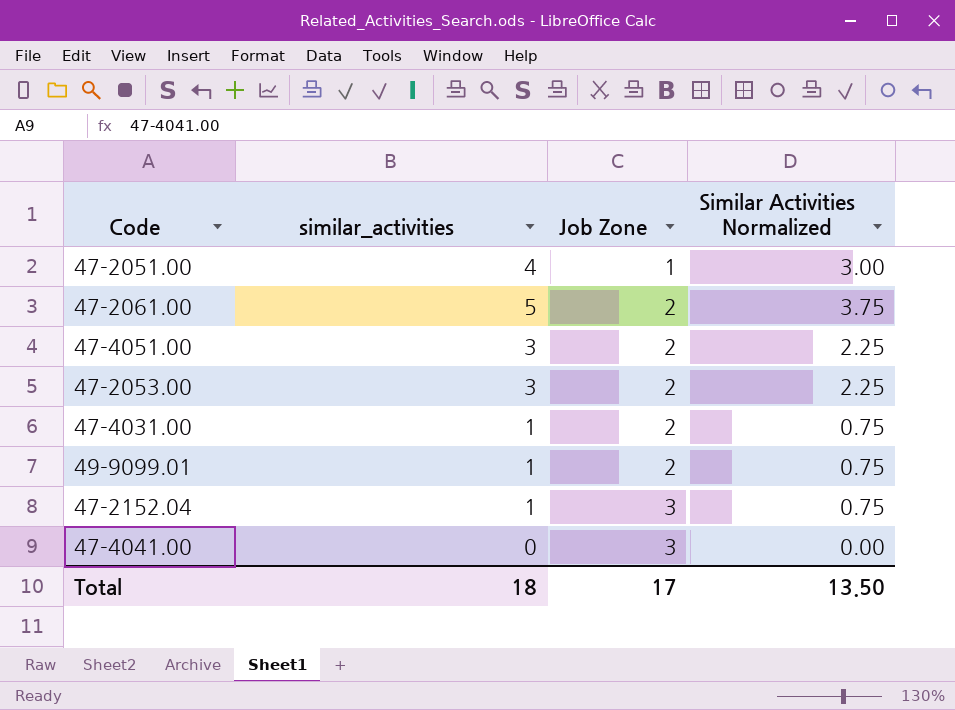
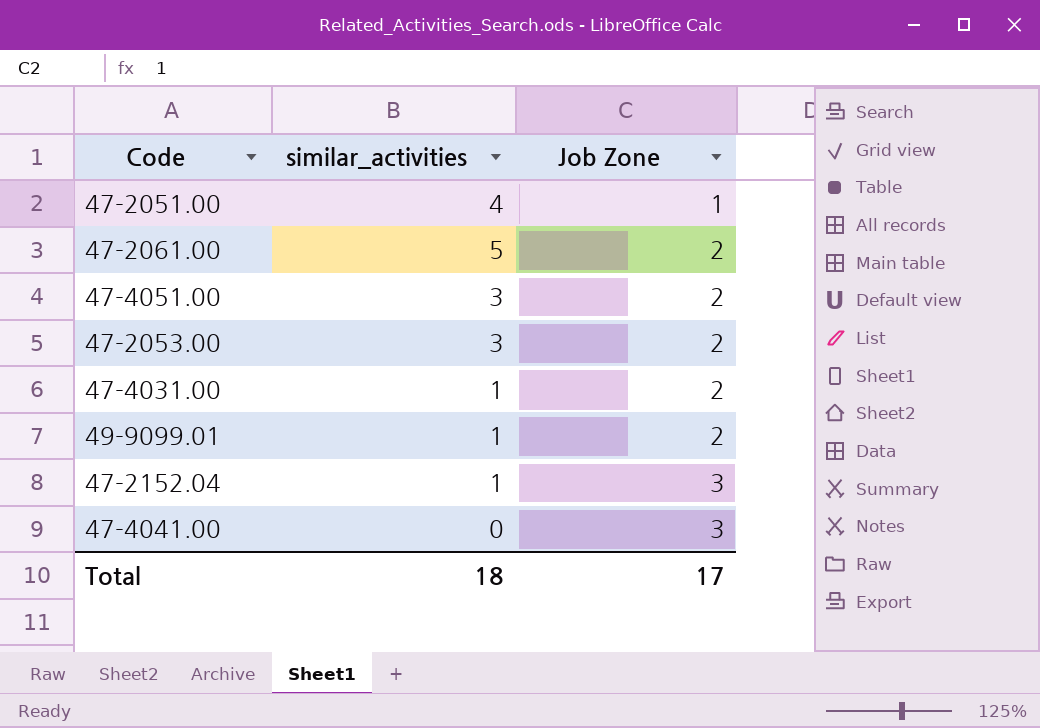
column Similar Activities Normalized | formula: [similar_activities] * 0.75 -> none

